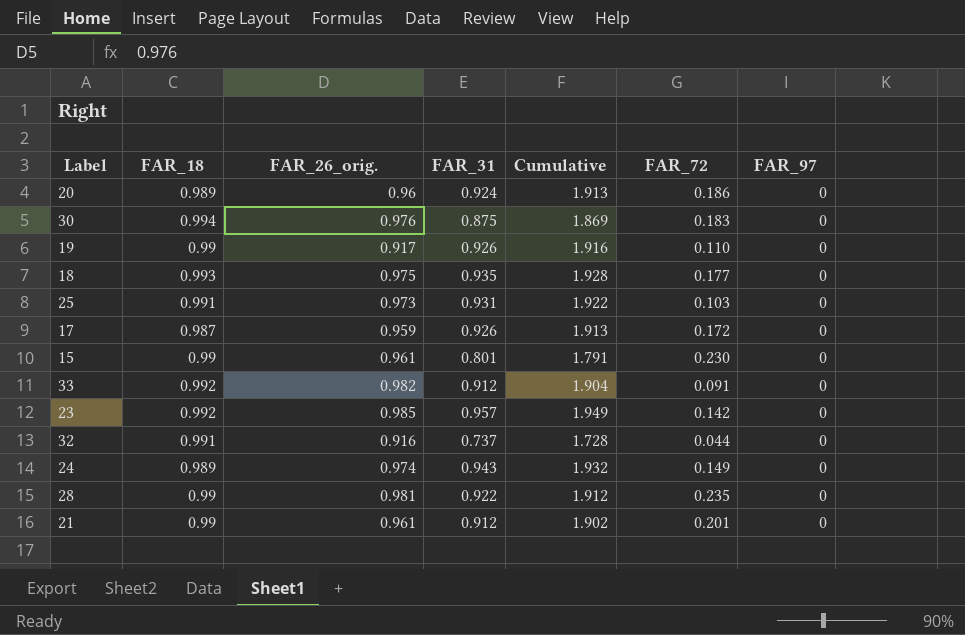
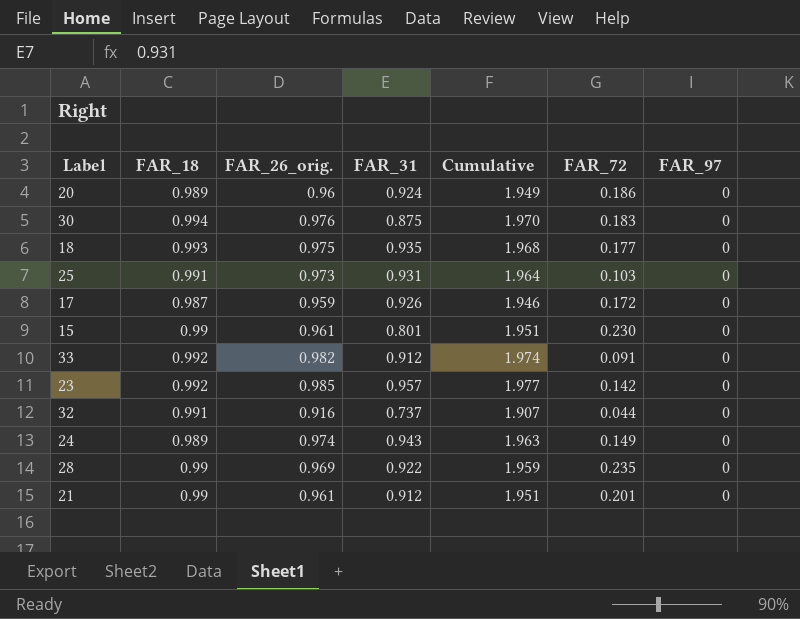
column Cumulative | formula: [FAR_18] + [FAR_31] -> [FAR_18] + [FAR_26_orig.]
row 19: 0.99 | 0.917 | 0.926 | 1.916 | 0.110 | 0 -> none
28 | FAR_26_orig.: 0.981 -> 0.969

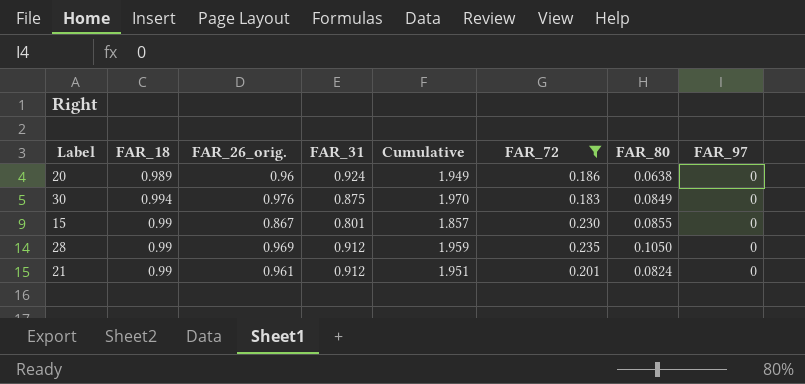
filter: none -> FAR_72 >= 0.183
column FAR_80 | position: none -> 7
15 | FAR_26_orig.: 0.961 -> 0.867
15 | Cumulative: 1.951 -> 1.857
28 | FAR_31: 0.922 -> 0.912

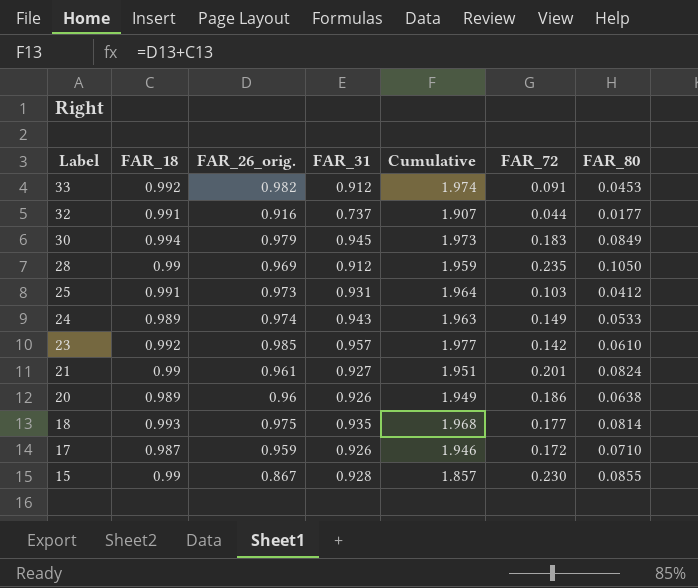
filter: FAR_72 >= 0.183 -> none
row order: none -> Label descending
column FAR_97 | position: 8 -> none
30 | FAR_26_orig.: 0.976 -> 0.979
30 | FAR_31: 0.875 -> 0.945
30 | Cumulative: 1.970 -> 1.973
21 | FAR_31: 0.912 -> 0.927
20 | FAR_31: 0.924 -> 0.926
15 | FAR_31: 0.801 -> 0.928

